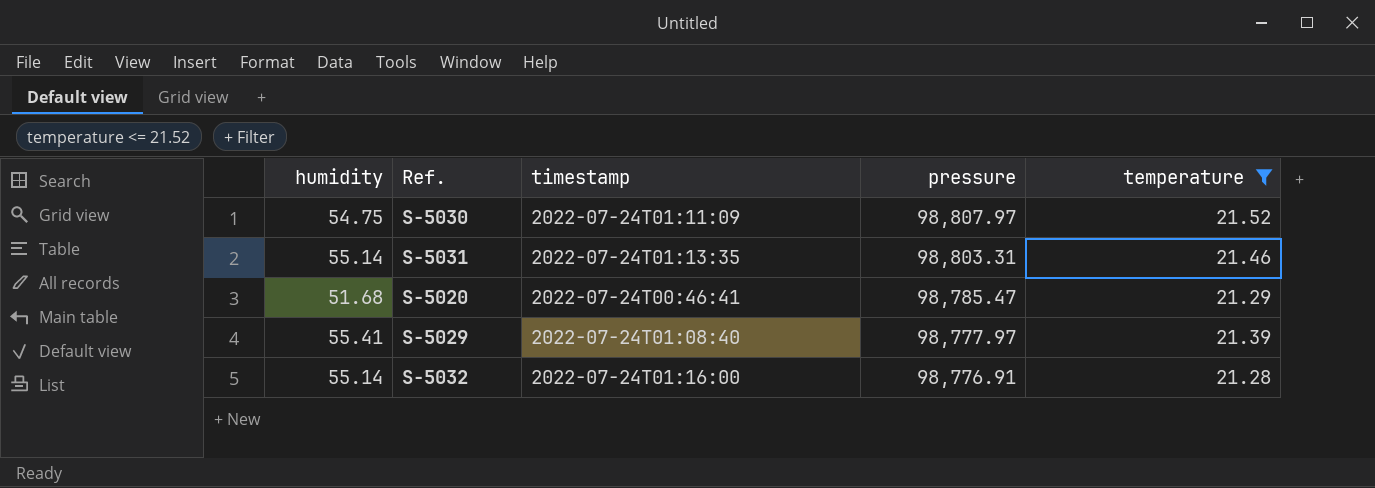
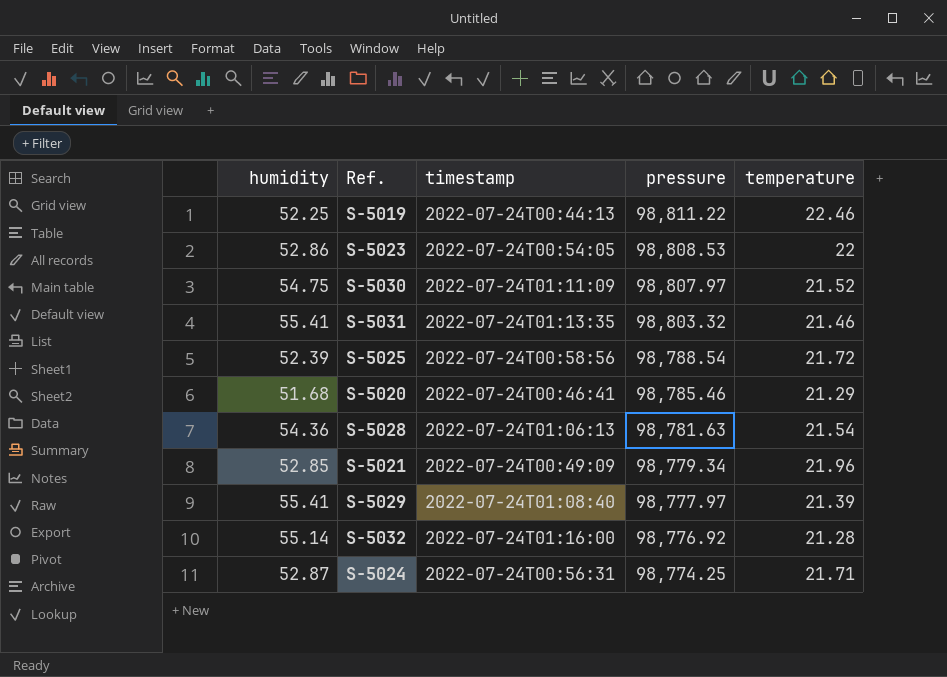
filter: temperature <= 21.52 -> none
S-5031 | humidity: 55.14 -> 55.41
S-5031 | pressure: 98,803.31 -> 98,803.32
S-5020 | pressure: 98,785.47 -> 98,785.46
S-5032 | pressure: 98,776.91 -> 98,776.92

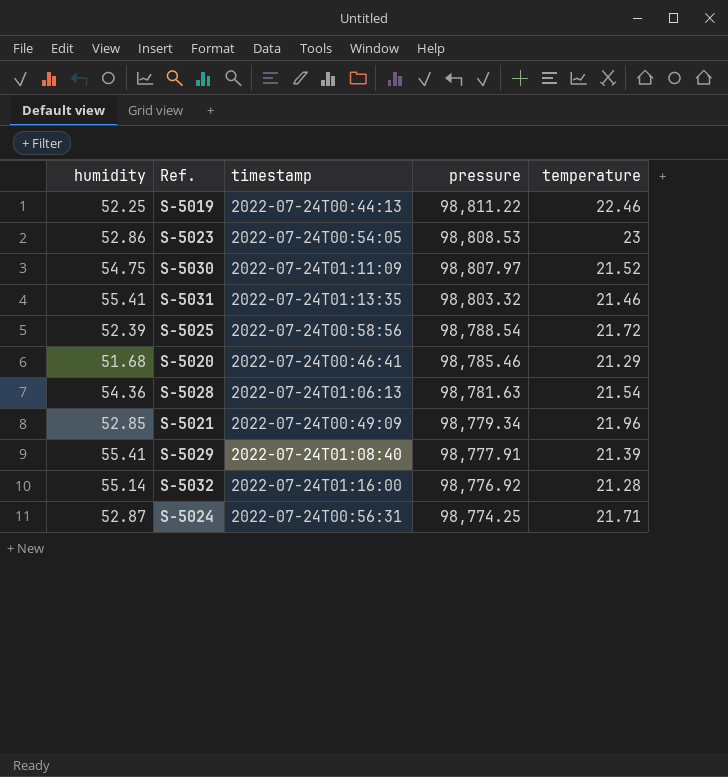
S-5023 | temperature: 22 -> 23
S-5029 | pressure: 98,777.97 -> 98,777.91

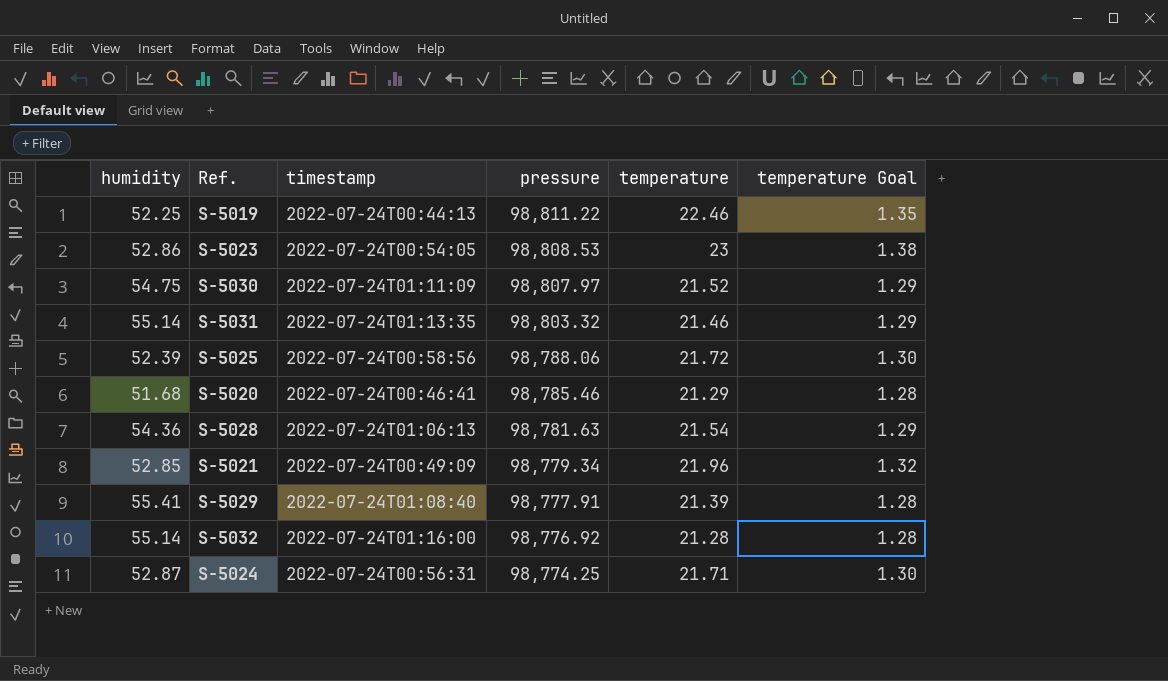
column temperature Goal | formula: none -> [temperature] * 0.06
S-5031 | humidity: 55.41 -> 55.14
S-5025 | pressure: 98,788.54 -> 98,788.06

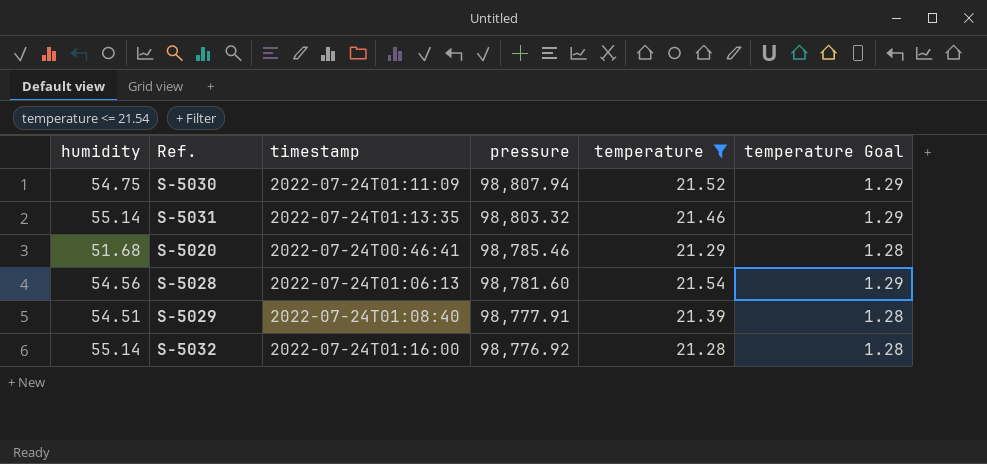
filter: none -> temperature <= 21.54
S-5030 | pressure: 98,807.97 -> 98,807.94
S-5028 | humidity: 54.36 -> 54.56
S-5028 | pressure: 98,781.63 -> 98,781.60
S-5029 | humidity: 55.41 -> 54.51

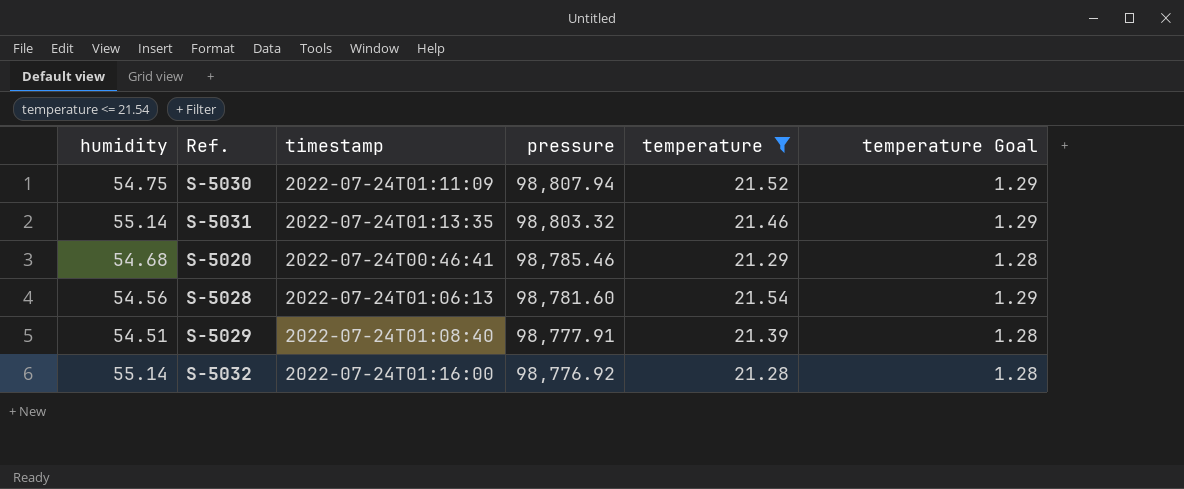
S-5020 | humidity: 51.68 -> 54.68

